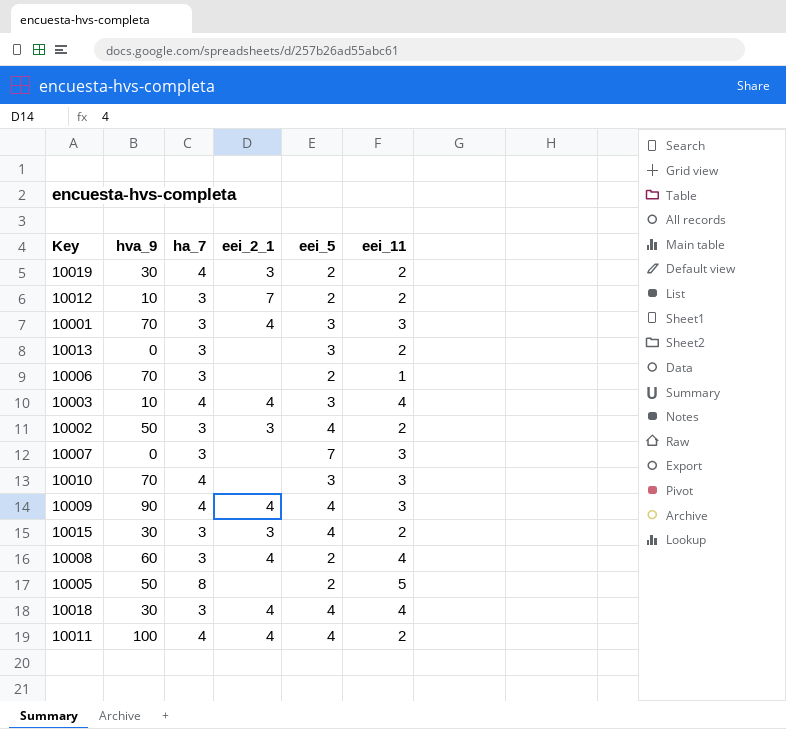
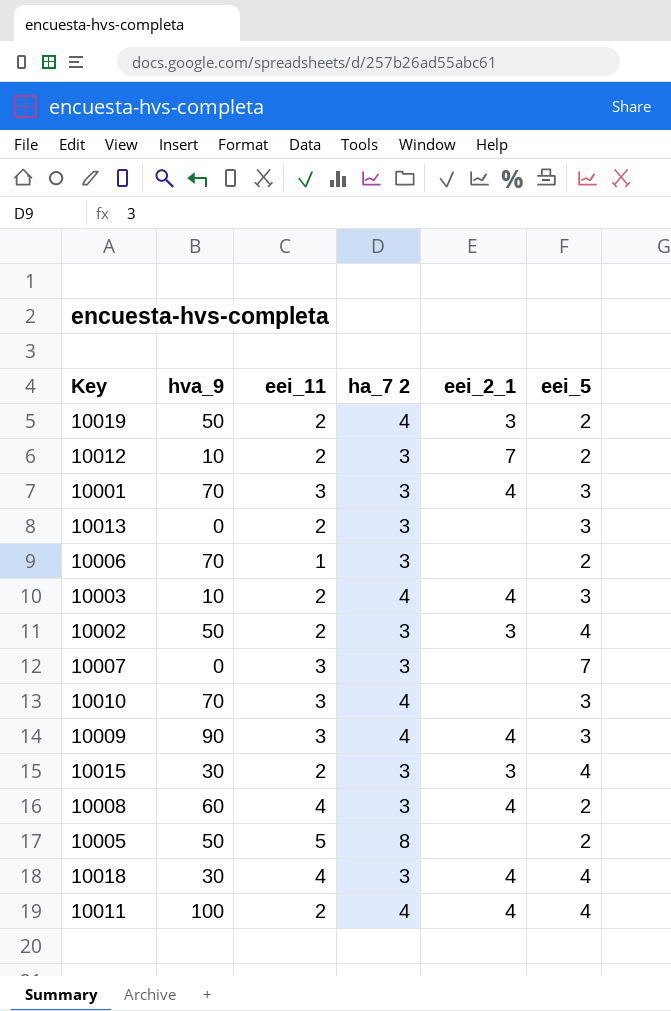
column eei_11 | position: 6 -> 3
column name: ha_7 -> ha_7 2
10019 | hva_9: 30 -> 50
10003 | eei_11: 4 -> 2
10009 | eei_5: 4 -> 3

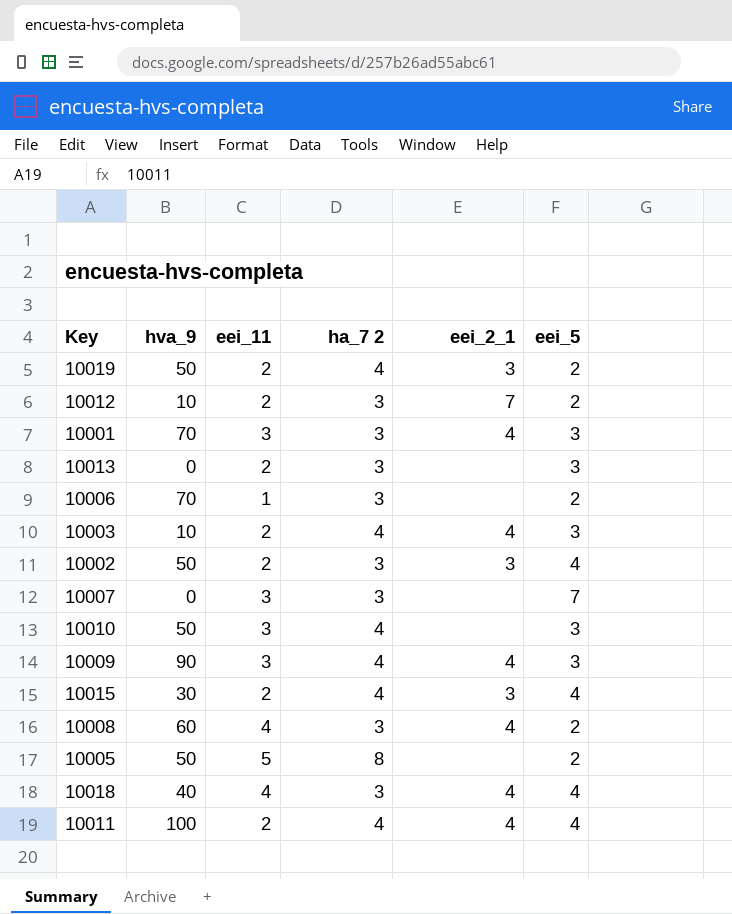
10010 | hva_9: 70 -> 50
10015 | ha_7 2: 3 -> 4
10018 | hva_9: 30 -> 40

